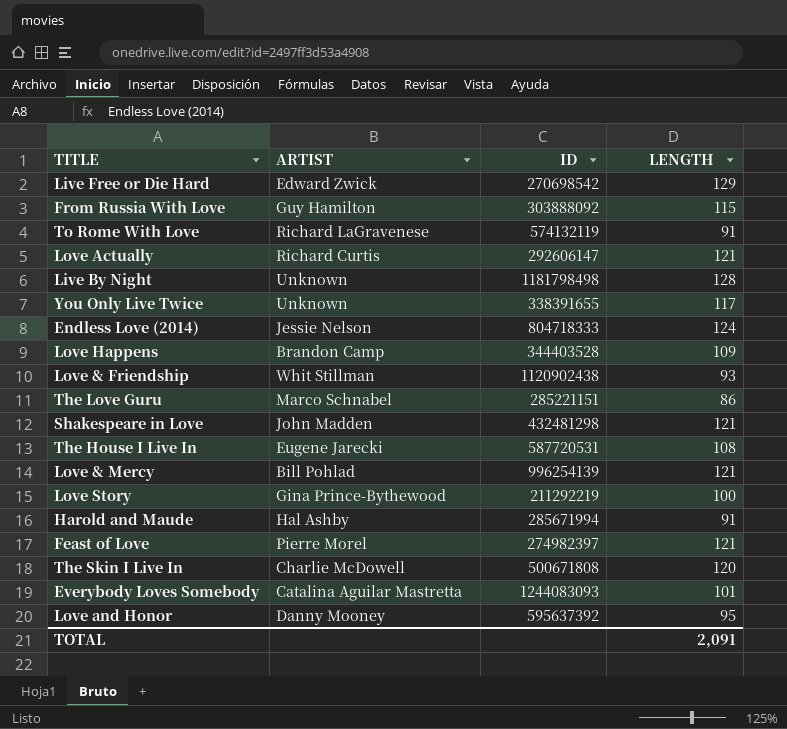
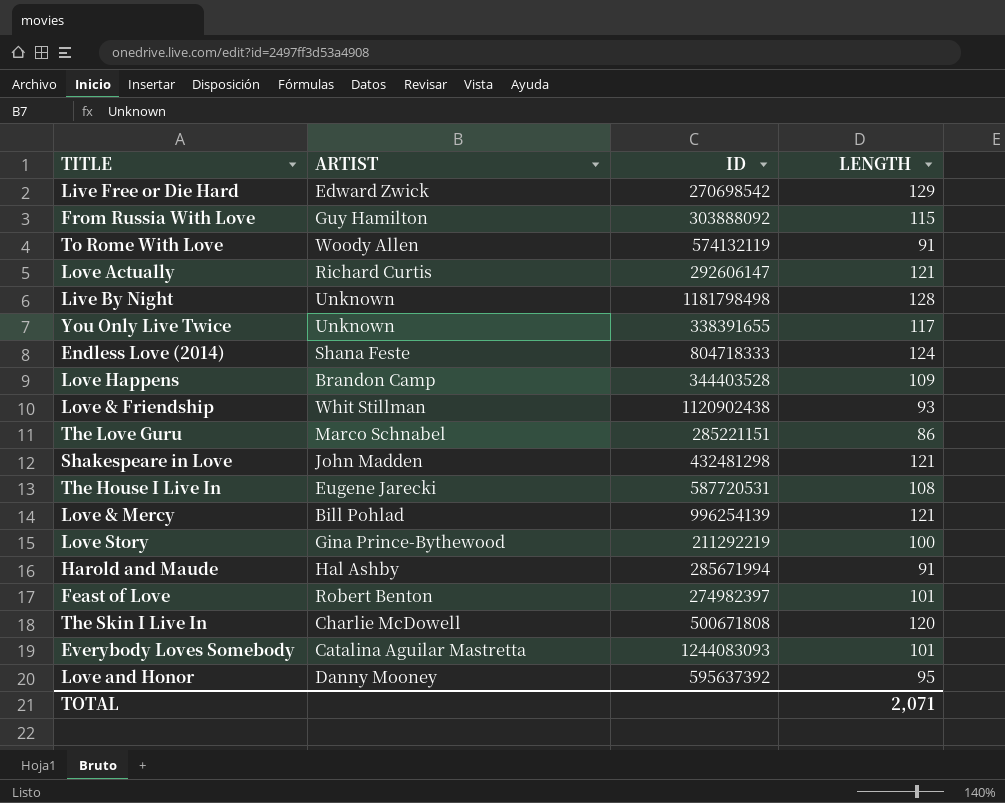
To Rome With Love | ARTIST: Richard LaGravenese -> Woody Allen
Endless Love (2014) | ARTIST: Jessie Nelson -> Shana Feste
Feast of Love | ARTIST: Pierre Morel -> Robert Benton
Feast of Love | LENGTH: 121 -> 101
TOTAL | LENGTH: 2,091 -> 2,071

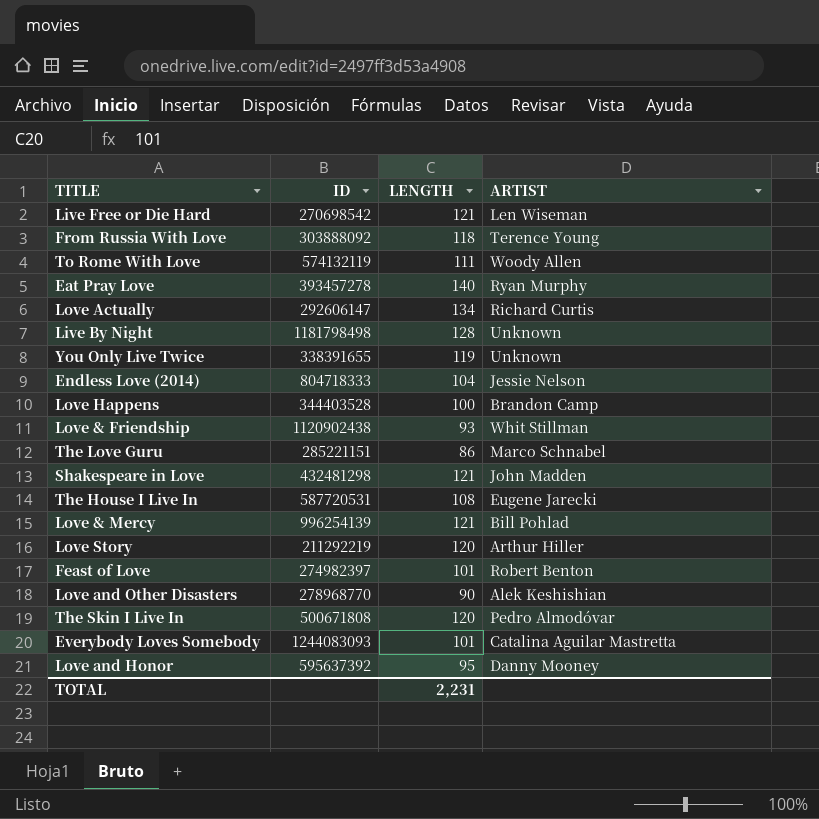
column ARTIST | position: 2 -> 4
row Harold and Maude: Hal Ashby | 285671994 | 91 -> none
Live Free or Die Hard | LENGTH: 129 -> 121
Live Free or Die Hard | ARTIST: Edward Zwick -> Len Wiseman
From Russia With Love | LENGTH: 115 -> 118
From Russia With Love | ARTIST: Guy Hamilton -> Terence Young
To Rome With Love | LENGTH: 91 -> 111
row Eat Pray Love: none -> 393457278 | 140 | Ryan Murphy
Love Actually | LENGTH: 121 -> 134
You Only Live Twice | LENGTH: 117 -> 119
Endless Love (2014) | LENGTH: 124 -> 104
Endless Love (2014) | ARTIST: Shana Feste -> Jessie Nelson
Love Happens | LENGTH: 109 -> 100
Love Story | LENGTH: 100 -> 120
Love Story | ARTIST: Gina Prince-Bythewood -> Arthur Hiller
row Love and Other Disasters: none -> 278968770 | 90 | Alek Keshishian
The Skin I Live In | ARTIST: Charlie McDowell -> Pedro Almodóvar
TOTAL | LENGTH: 2,071 -> 2,231

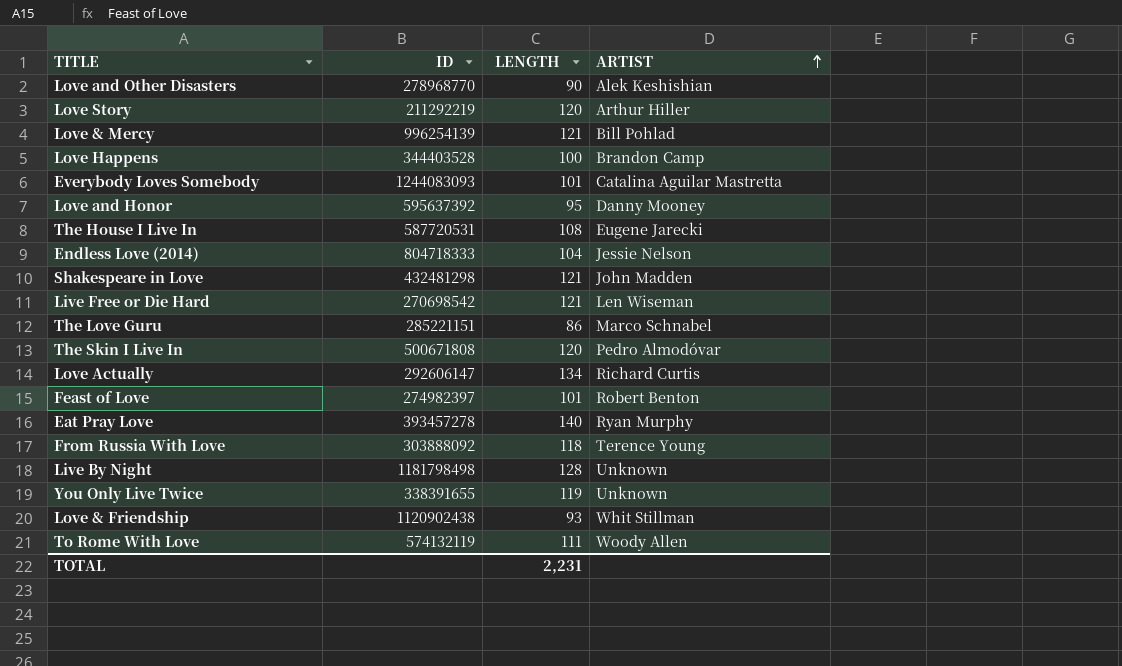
row order: none -> ARTIST ascending

